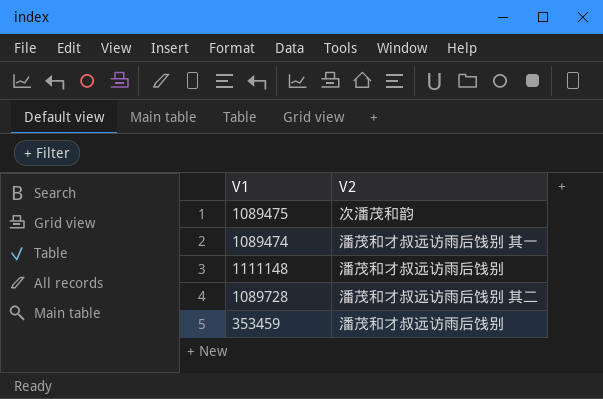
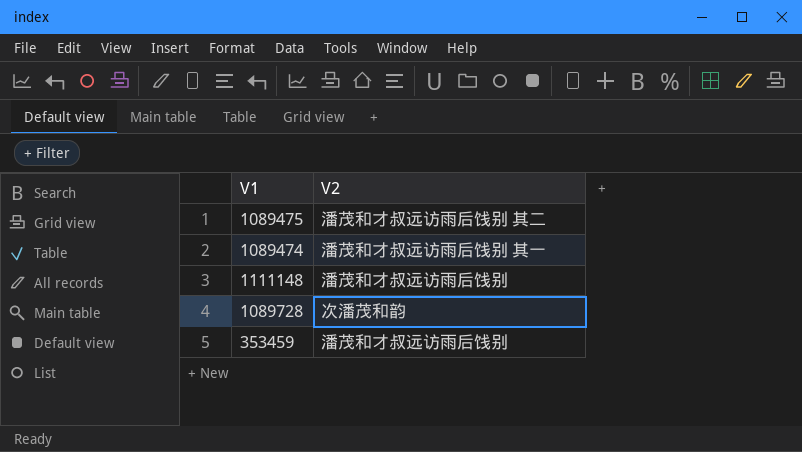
1089475 | V2: 次潘茂和韵 -> 潘茂和才叔远访雨后饯别 其二
1089728 | V2: 潘茂和才叔远访雨后饯别 其二 -> 次潘茂和韵

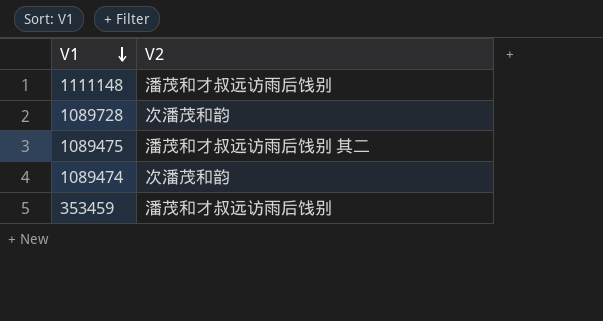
row order: none -> V1 descending
1089474 | V2: 潘茂和才叔远访雨后饯别 其一 -> 次潘茂和韵

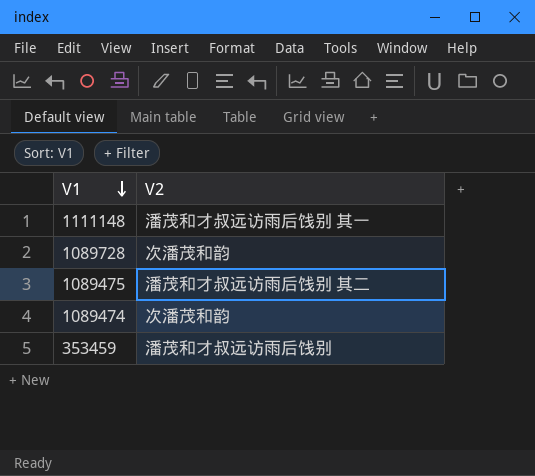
1111148 | V2: 潘茂和才叔远访雨后饯别 -> 潘茂和才叔远访雨后饯别 其一

